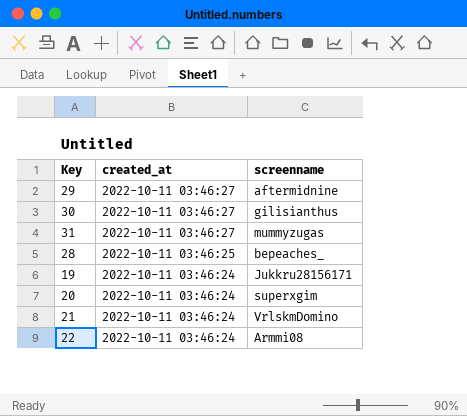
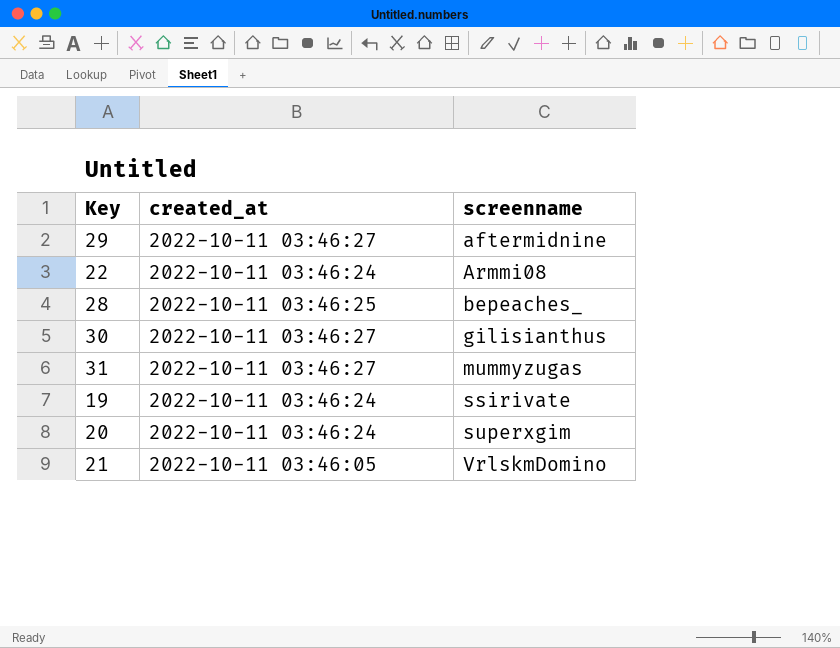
row order: created_at descending -> screenname ascending
19 | screenname: Jukkru28156171 -> ssirivate
21 | created_at: 2022-10-11 03:46:24 -> 2022-10-11 03:46:05

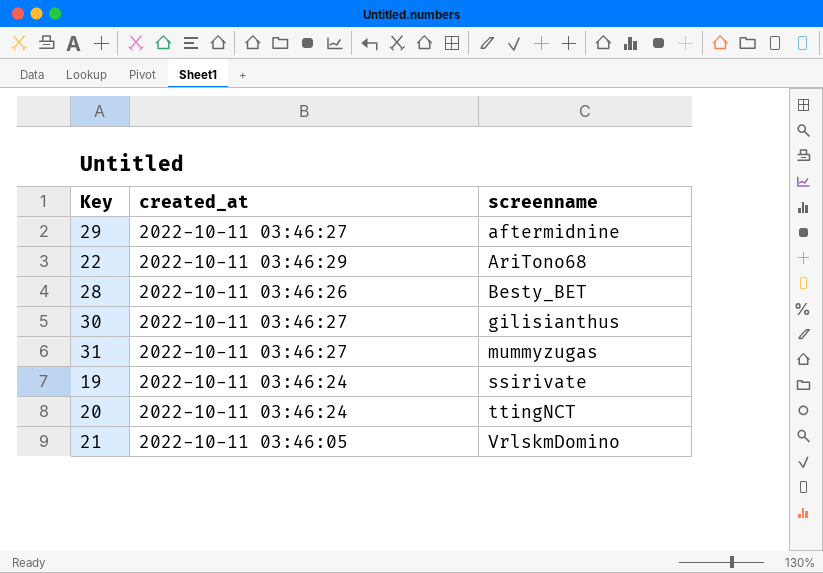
22 | created_at: 2022-10-11 03:46:24 -> 2022-10-11 03:46:29
22 | screenname: Armmi08 -> AriTono68
28 | created_at: 2022-10-11 03:46:25 -> 2022-10-11 03:46:26
28 | screenname: bepeaches_ -> Besty_BET
20 | screenname: superxgim -> ttingNCT

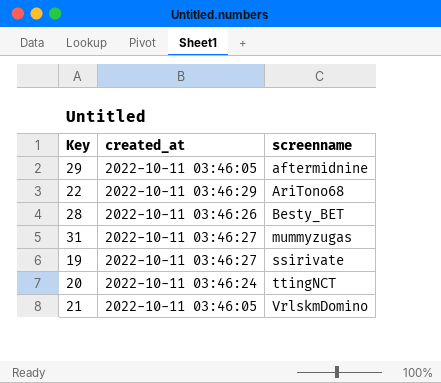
row 30: 2022-10-11 03:46:27 | gilisianthus -> none
29 | created_at: 2022-10-11 03:46:27 -> 2022-10-11 03:46:05
19 | created_at: 2022-10-11 03:46:24 -> 2022-10-11 03:46:27

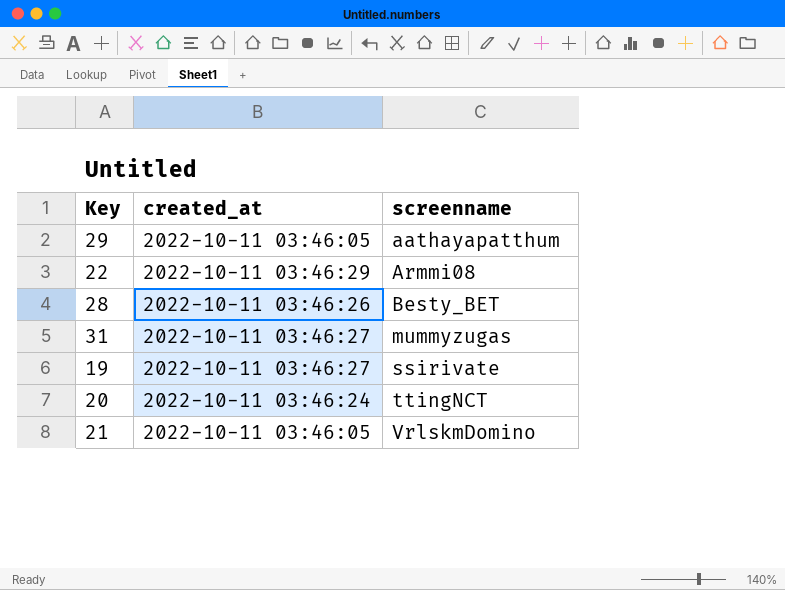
29 | screenname: aftermidnine -> aathayapatthum
22 | screenname: AriTono68 -> Armmi08

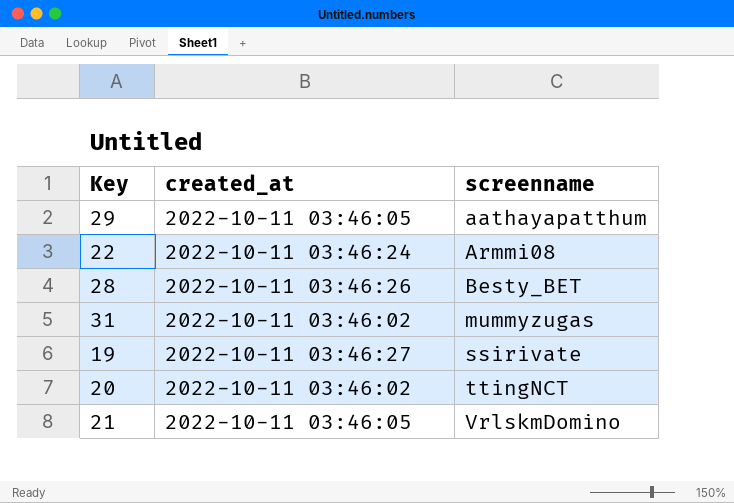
22 | created_at: 2022-10-11 03:46:29 -> 2022-10-11 03:46:24
31 | created_at: 2022-10-11 03:46:27 -> 2022-10-11 03:46:02
20 | created_at: 2022-10-11 03:46:24 -> 2022-10-11 03:46:02

